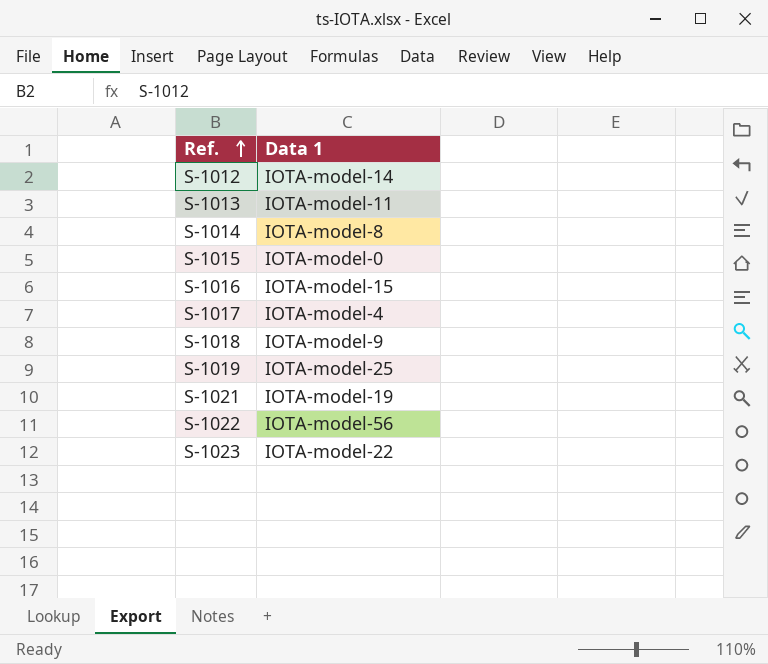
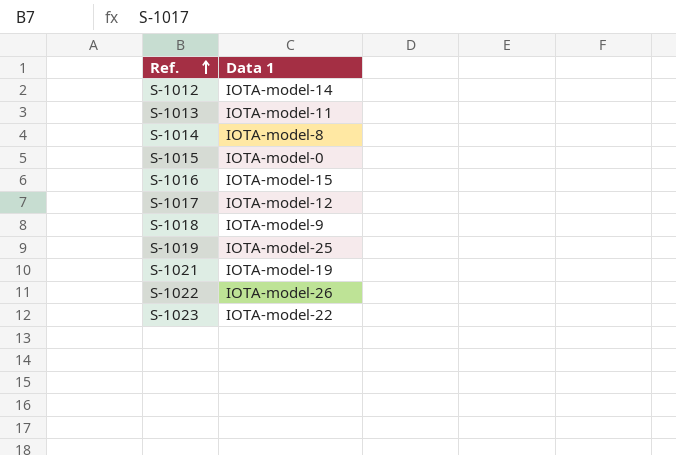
S-1017 | Data 1: IOTA-model-4 -> IOTA-model-12
S-1022 | Data 1: IOTA-model-56 -> IOTA-model-26

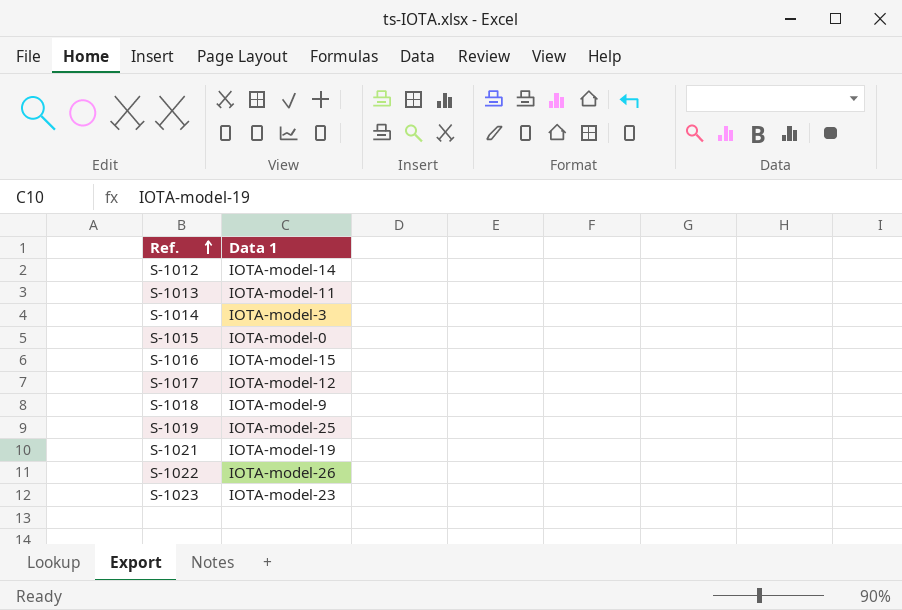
S-1014 | Data 1: IOTA-model-8 -> IOTA-model-3
S-1023 | Data 1: IOTA-model-22 -> IOTA-model-23

